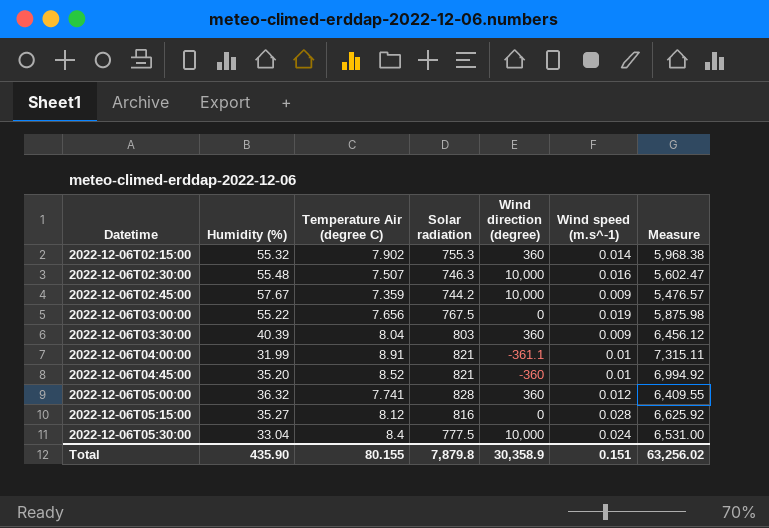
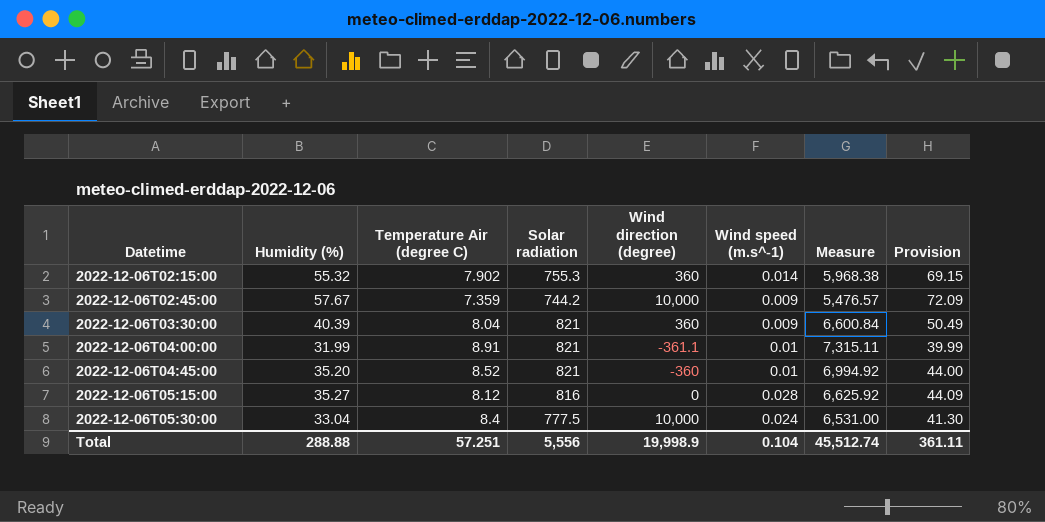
column Provision | formula: none -> [Humidity (%)] * 1.25
row 2022-12-06T02:30:00: 55.48 | 7.507 | 746.3 | 10,000 | 0.016 | 5,602.47 -> none
row 2022-12-06T03:00:00: 55.22 | 7.656 | 767.5 | 0 | 0.019 | 5,875.98 -> none
row 2022-12-06T05:00:00: 36.32 | 7.741 | 828 | 360 | 0.012 | 6,409.55 -> none
2022-12-06T03:30:00 | Solar radiation: 803 -> 821
2022-12-06T03:30:00 | Measure: 6,456.12 -> 6,600.84
Total | Humidity (%): 435.90 -> 288.88
Total | Temperature Air (degree C): 80.155 -> 57.251
Total | Solar radiation: 7,879.8 -> 5,556
Total | Wind direction (degree): 30,358.9 -> 19,998.9
Total | Wind speed (m.s^-1): 0.151 -> 0.104
Total | Measure: 63,256.02 -> 45,512.74

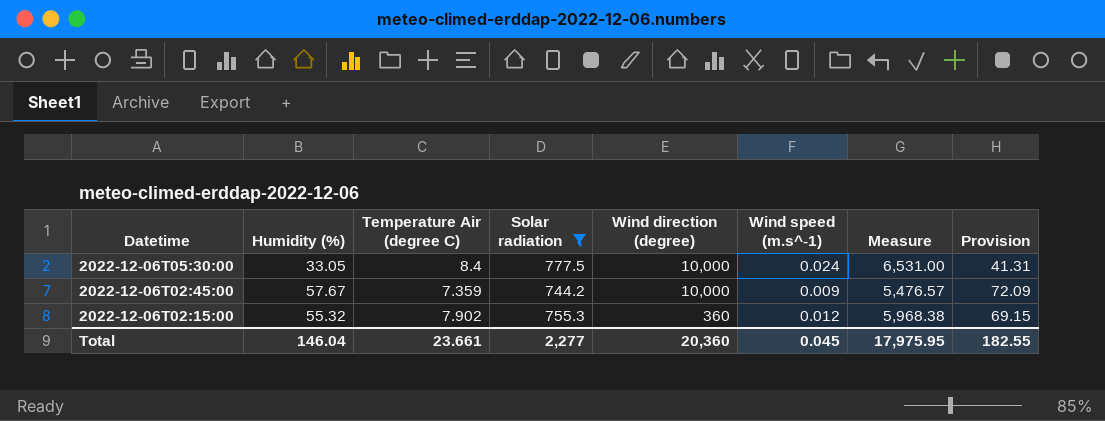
filter: none -> Solar radiation <= 777.5
row order: Datetime ascending -> Datetime descending
2022-12-06T05:30:00 | Humidity (%): 33.04 -> 33.05
2022-12-06T05:30:00 | Provision: 41.30 -> 41.31
2022-12-06T02:15:00 | Wind speed (m.s^-1): 0.014 -> 0.012
Total | Humidity (%): 288.88 -> 146.04
Total | Temperature Air (degree C): 57.251 -> 23.661
Total | Solar radiation: 5,556 -> 2,277
Total | Wind direction (degree): 19,998.9 -> 20,360
Total | Wind speed (m.s^-1): 0.104 -> 0.045
Total | Measure: 45,512.74 -> 17,975.95
Total | Provision: 361.11 -> 182.55

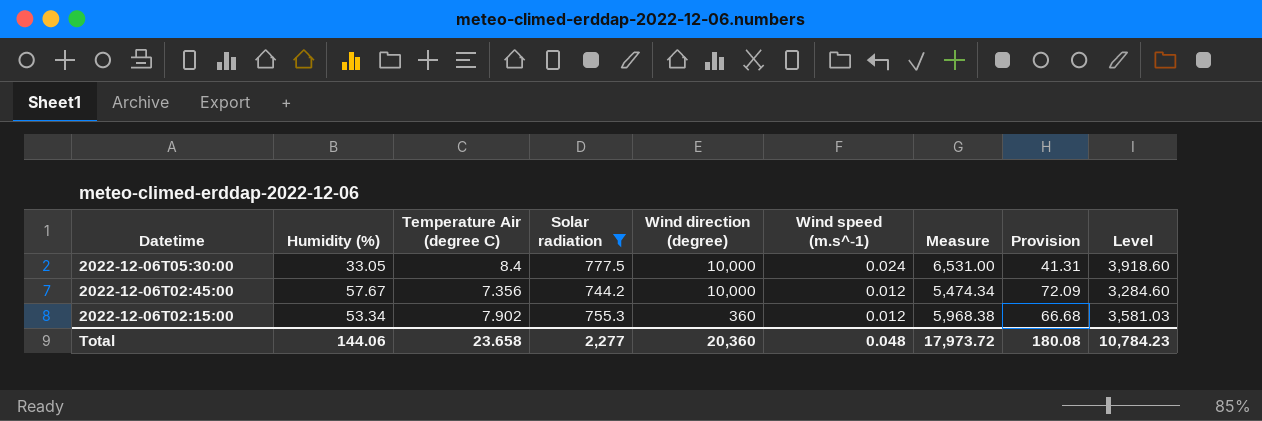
column Level | formula: none -> [Measure] * 0.6
2022-12-06T02:45:00 | Temperature Air (degree C): 7.359 -> 7.356
2022-12-06T02:45:00 | Wind speed (m.s^-1): 0.009 -> 0.012
2022-12-06T02:45:00 | Measure: 5,476.57 -> 5,474.34
2022-12-06T02:15:00 | Humidity (%): 55.32 -> 53.34
2022-12-06T02:15:00 | Provision: 69.15 -> 66.68
Total | Humidity (%): 146.04 -> 144.06
Total | Temperature Air (degree C): 23.661 -> 23.658
Total | Wind speed (m.s^-1): 0.045 -> 0.048
Total | Measure: 17,975.95 -> 17,973.72
Total | Provision: 182.55 -> 180.08

